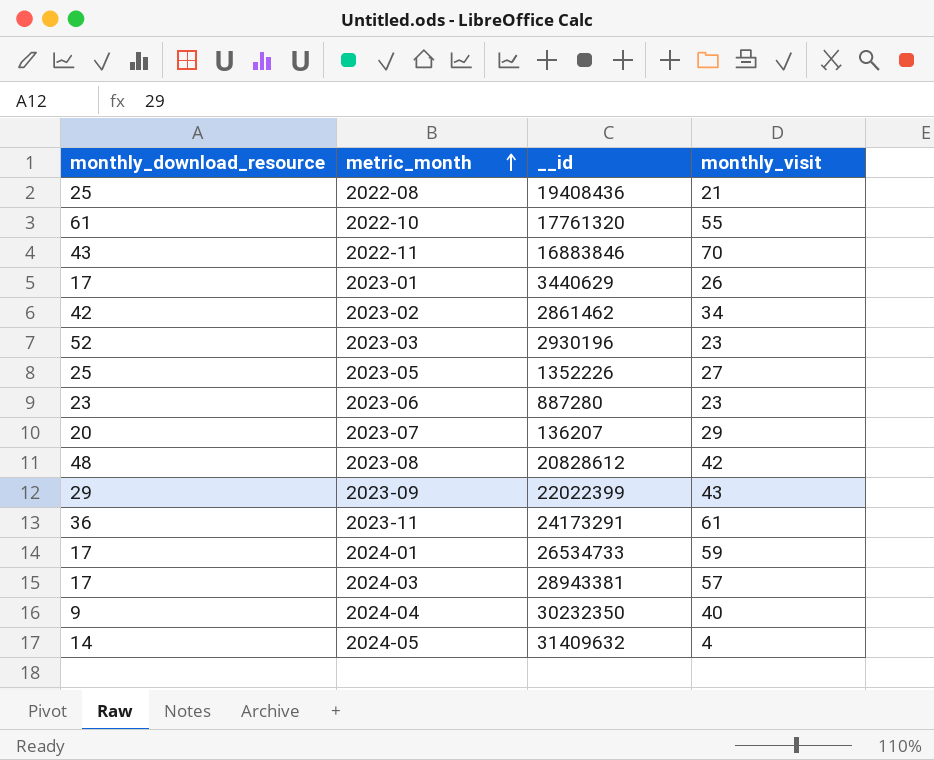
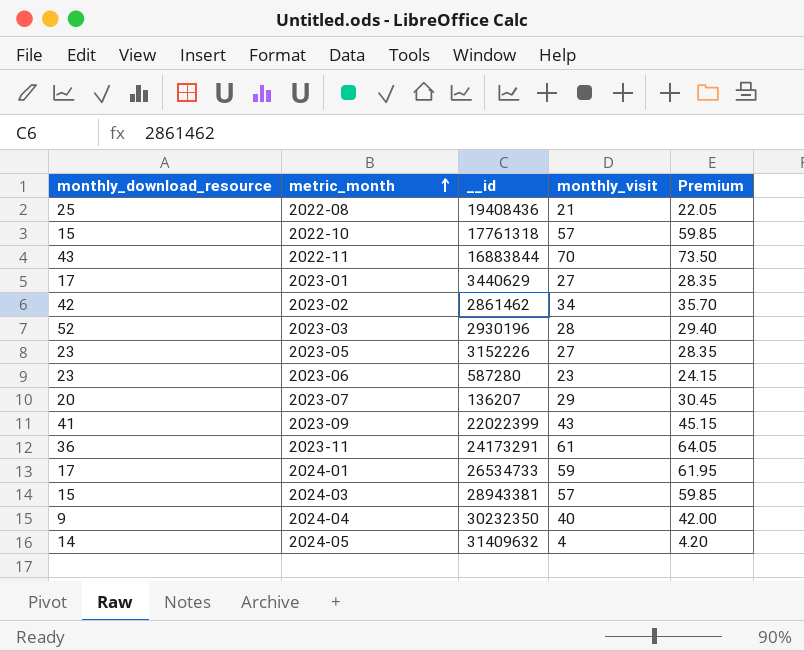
column Premium | formula: none -> [monthly_visit] * 1.05
row 2023-08: 48 | 20828612 | 42 -> none
2022-10 | monthly_download_resource: 61 -> 15
2022-10 | __id: 17761320 -> 17761318
2022-10 | monthly_visit: 55 -> 57
2022-11 | __id: 16883846 -> 16883844
2023-01 | monthly_visit: 26 -> 27
2023-03 | monthly_visit: 23 -> 28
2023-05 | monthly_download_resource: 25 -> 23
2023-05 | __id: 1352226 -> 3152226
2023-06 | __id: 887280 -> 587280
2023-09 | monthly_download_resource: 29 -> 41
2024-03 | monthly_download_resource: 17 -> 15

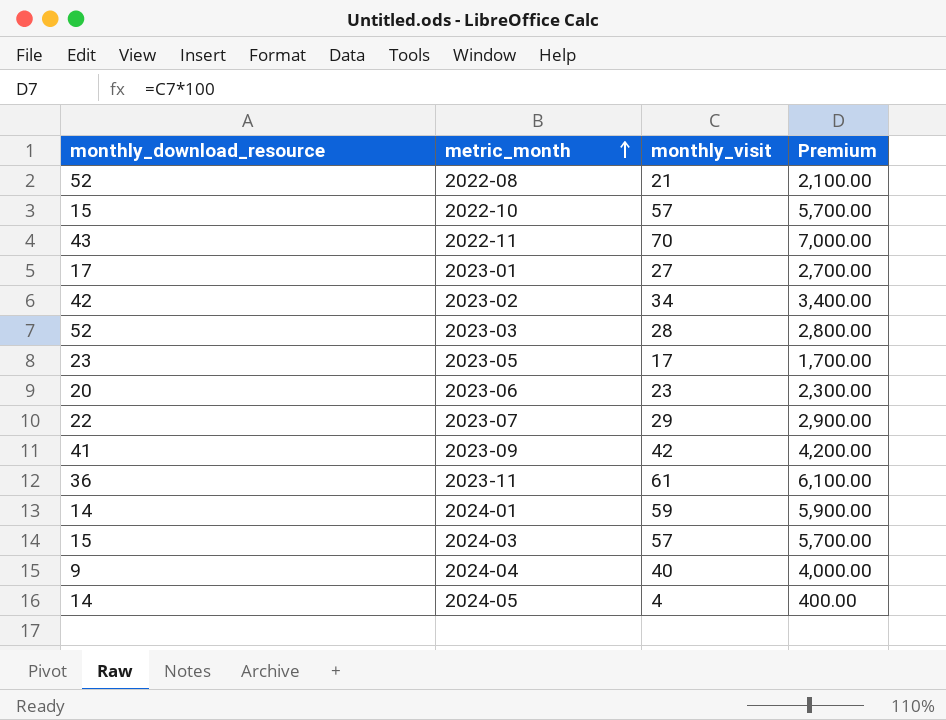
column __id | position: 3 -> none
column Premium | formula: [monthly_visit] * 1.05 -> [monthly_visit] * 100
2022-08 | monthly_download_resource: 25 -> 52
2023-05 | monthly_visit: 27 -> 17
2023-06 | monthly_download_resource: 23 -> 20
2023-07 | monthly_download_resource: 20 -> 22
2023-09 | monthly_visit: 43 -> 42
2024-01 | monthly_download_resource: 17 -> 14

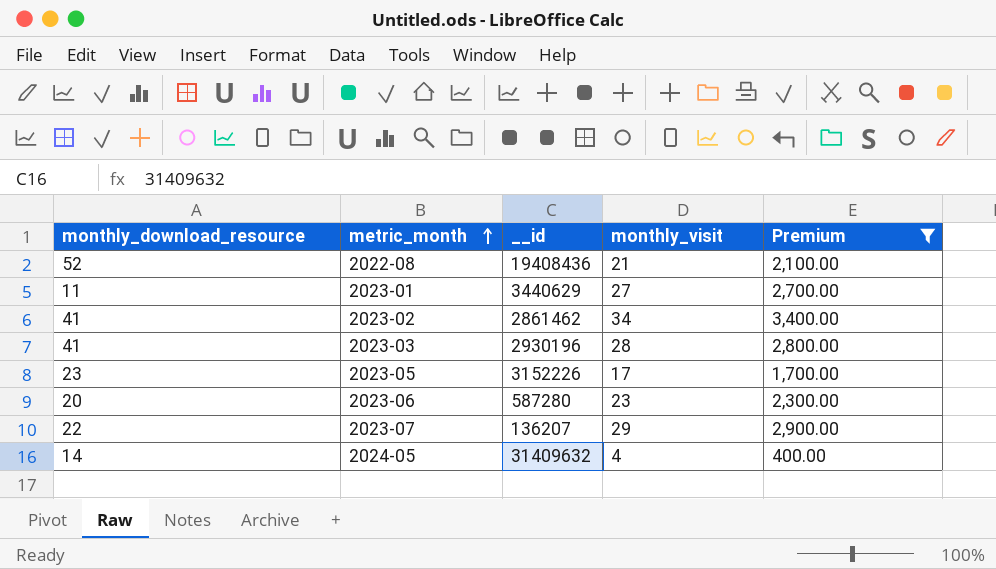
filter: none -> Premium <= 3,400.00
column __id | position: none -> 3
2023-01 | monthly_download_resource: 17 -> 11
2023-02 | monthly_download_resource: 42 -> 41
2023-03 | monthly_download_resource: 52 -> 41

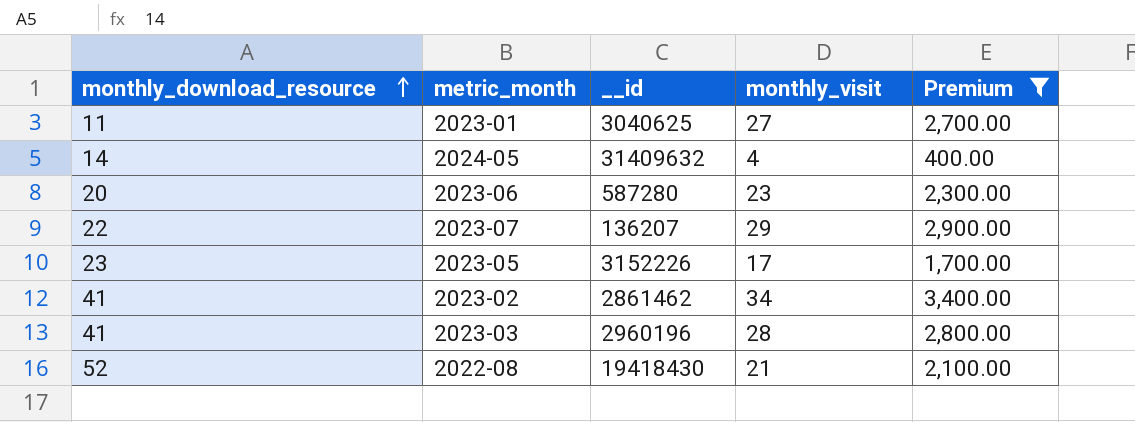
row order: metric_month ascending -> monthly_download_resource ascending
2023-01 | __id: 3440629 -> 3040625
2023-03 | __id: 2930196 -> 2960196
2022-08 | __id: 19408436 -> 19418430

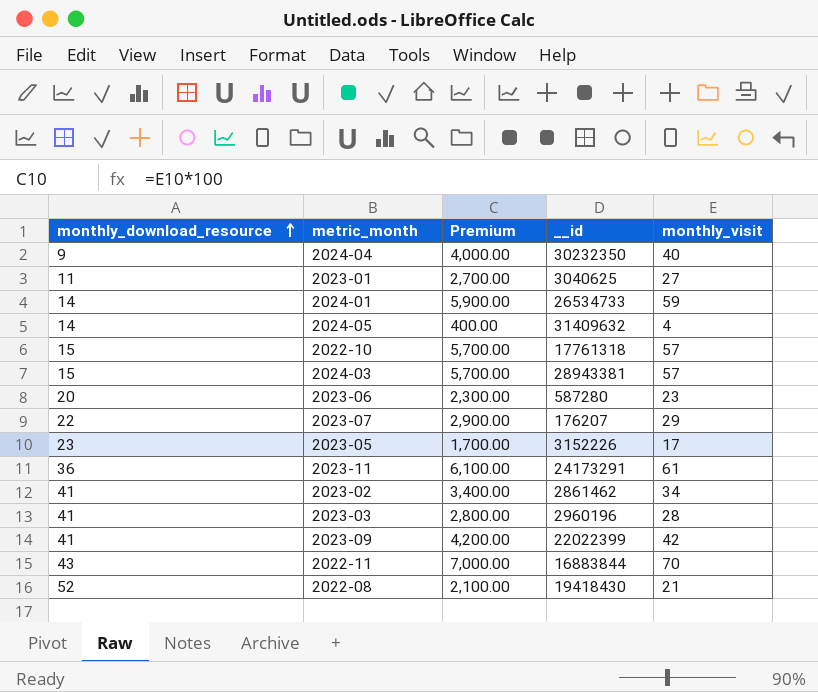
filter: Premium <= 3,400.00 -> none
column Premium | position: 5 -> 3
2023-07 | __id: 136207 -> 176207

